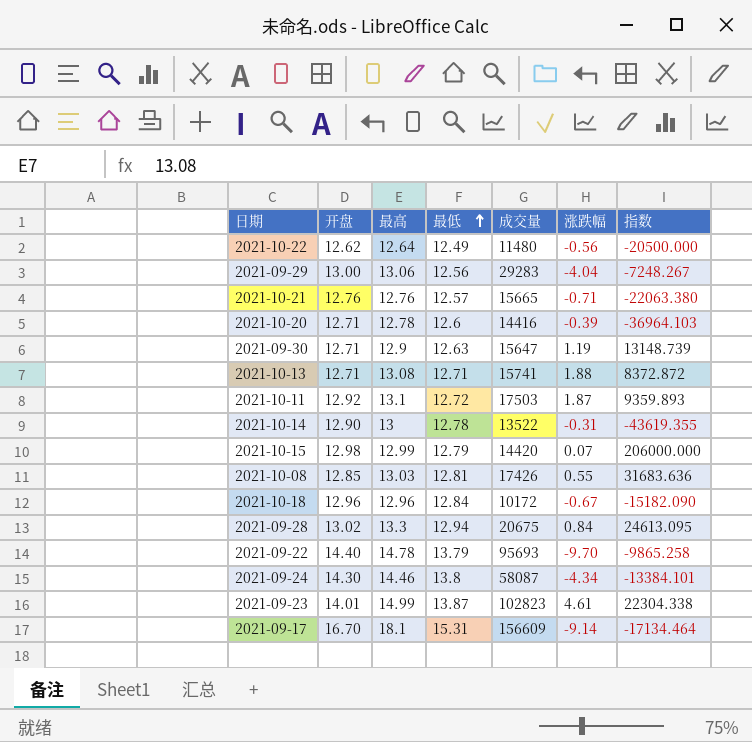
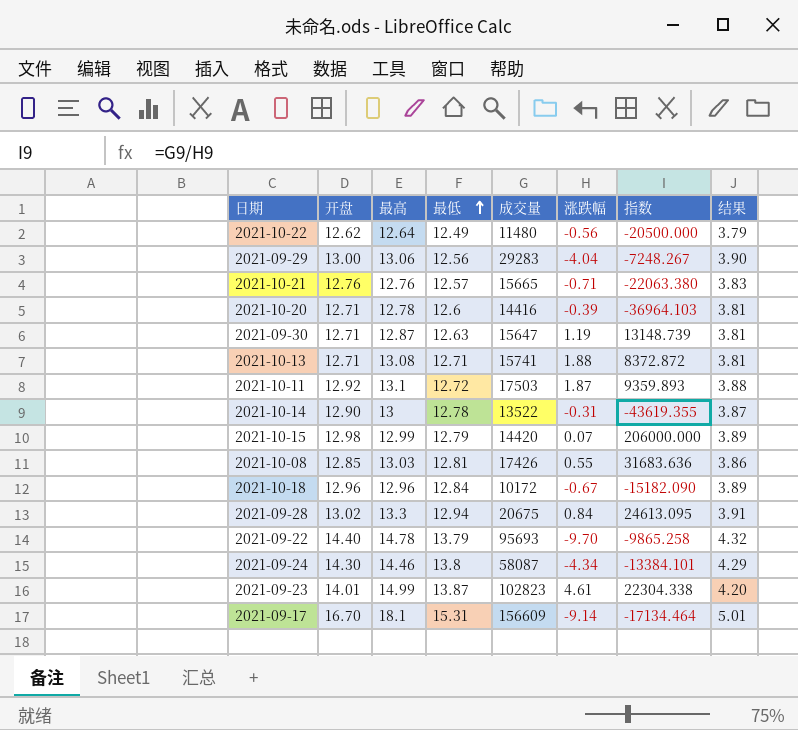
column 结果 | formula: none -> [开盘] * 0.3
2021-09-30 | 最高: 12.9 -> 12.87

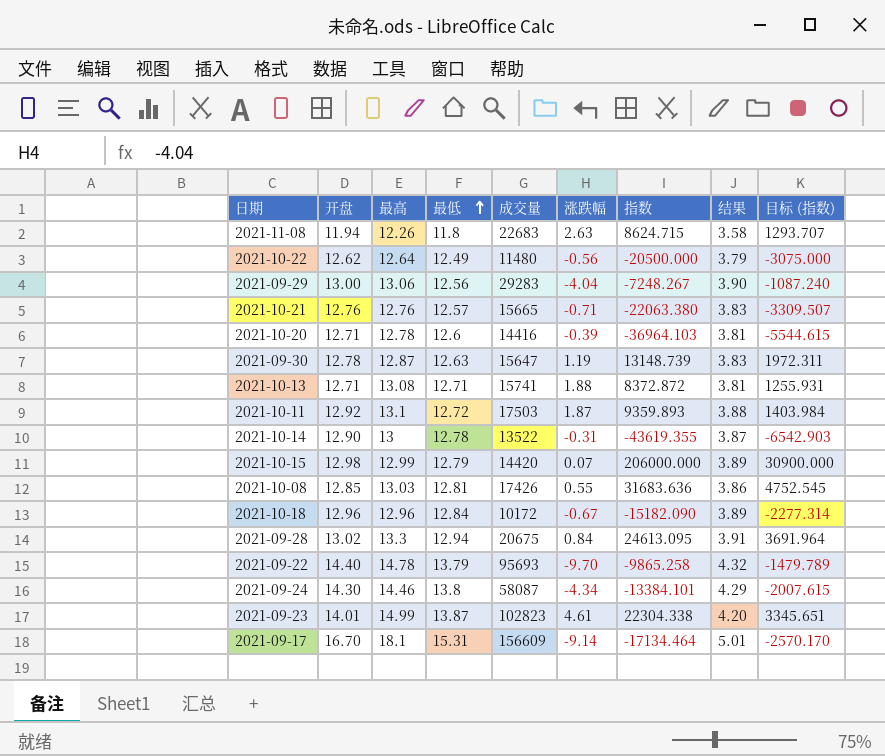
column 目标 (指数) | formula: none -> [指数] * 0.15
row 2021-11-08: none -> 11.94 | 12.26 | 11.8 | 22683 | 2.63 | 8624.715 | 3.58 | 1293.707
2021-09-30 | 开盘: 12.71 -> 12.78
2021-09-30 | 结果: 3.81 -> 3.83

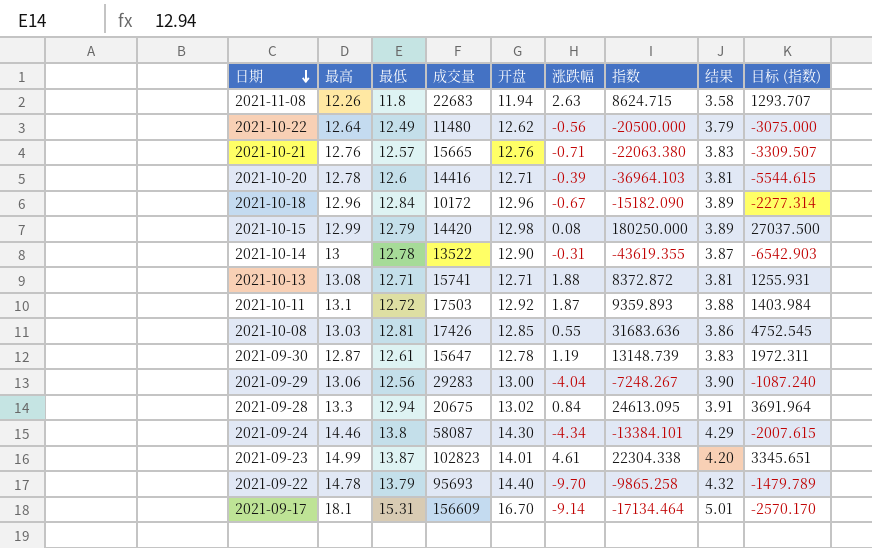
row order: 最低 ascending -> 日期 descending
column 开盘 | position: 2 -> 5
2021-10-15 | 涨跌幅: 0.07 -> 0.08
2021-10-15 | 指数: 206000.000 -> 180250.000
2021-10-15 | 目标 (指数): 30900.000 -> 27037.500
2021-09-30 | 最低: 12.63 -> 12.61

